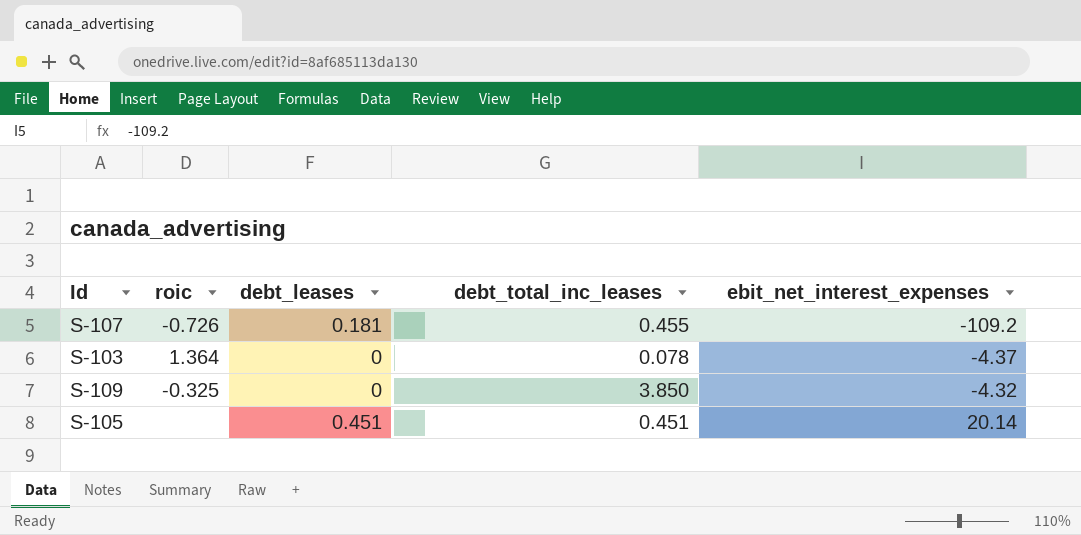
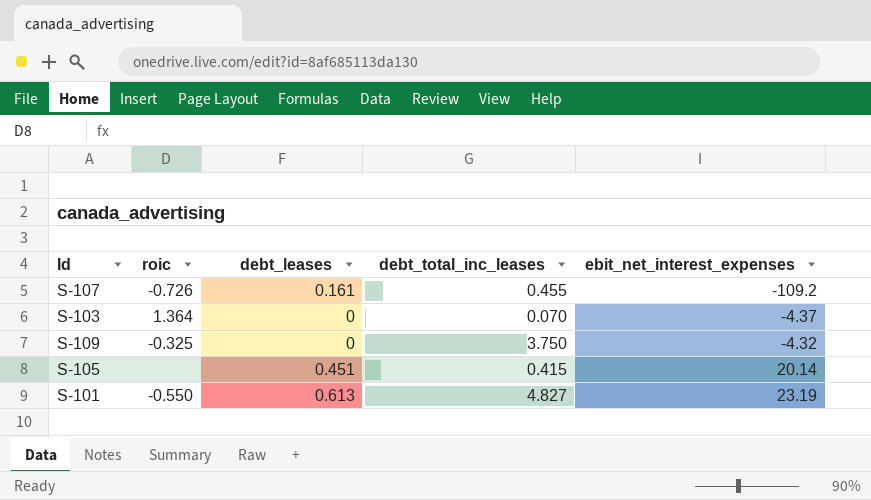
S-107 | debt_leases: 0.181 -> 0.161
S-103 | debt_total_inc_leases: 0.078 -> 0.070
S-109 | debt_total_inc_leases: 3.850 -> 3.750
S-105 | debt_total_inc_leases: 0.451 -> 0.415
row S-101: none -> -0.550 | 0.613 | 4.827 | 23.19

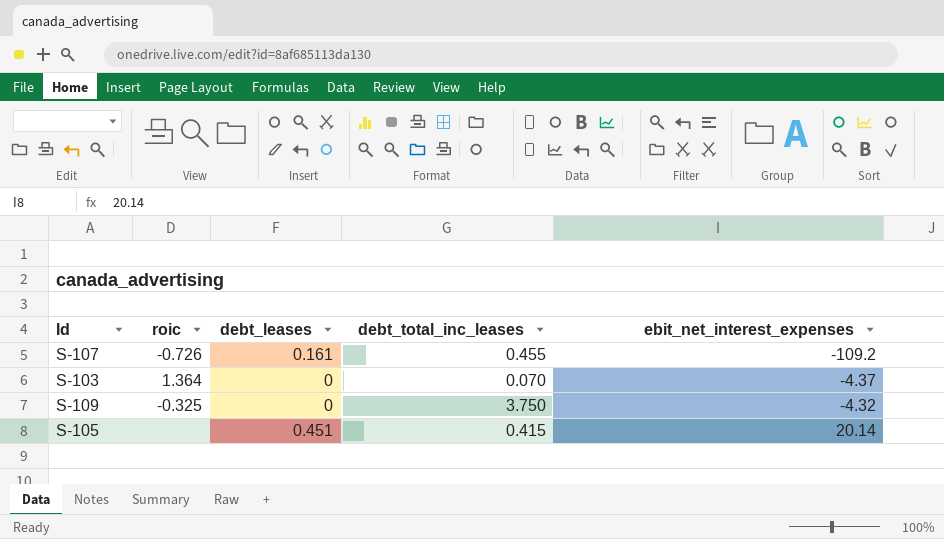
row S-101: -0.550 | 0.613 | 4.827 | 23.19 -> none

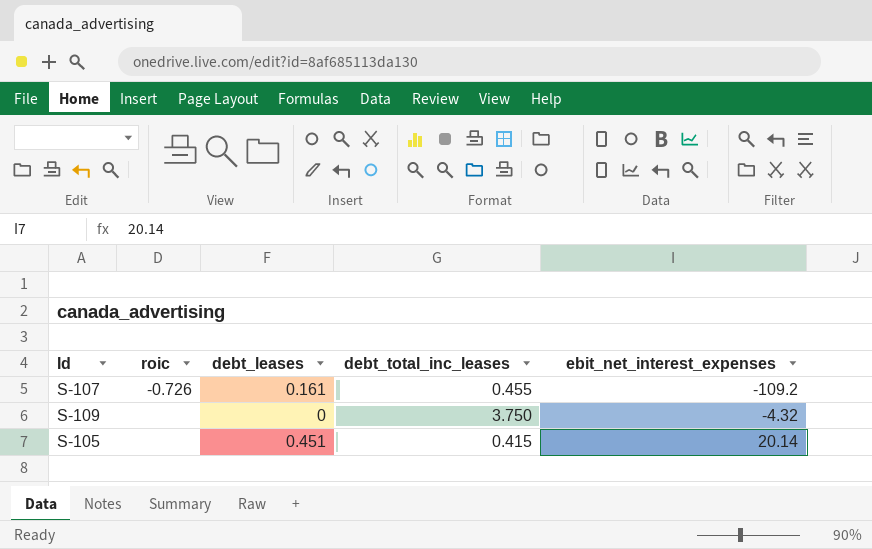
row S-103: 1.364 | 0 | 0.070 | -4.37 -> none
S-109 | roic: -0.325 -> none

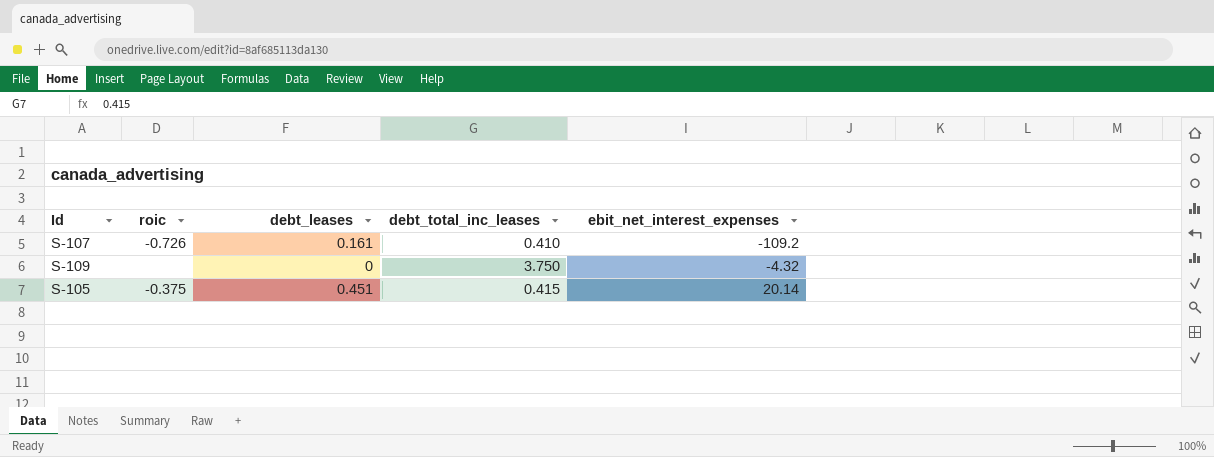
S-107 | debt_total_inc_leases: 0.455 -> 0.410
S-105 | roic: none -> -0.375

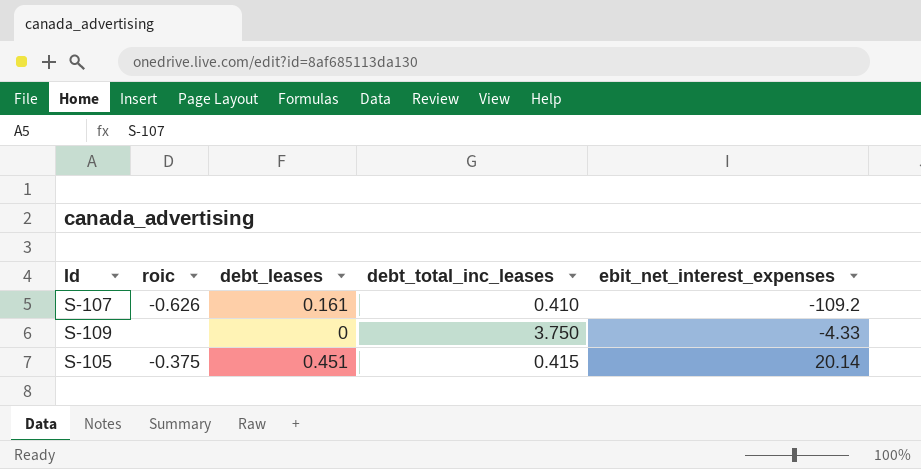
S-107 | roic: -0.726 -> -0.626
S-109 | ebit_net_interest_expenses: -4.32 -> -4.33

